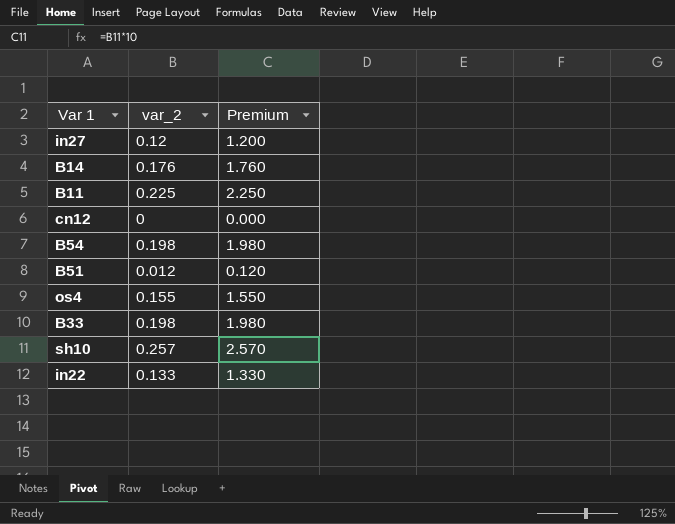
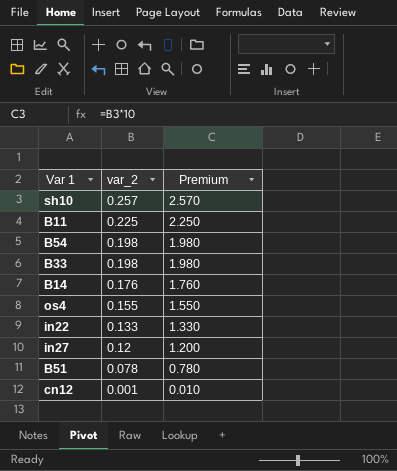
row order: none -> var_2 descending
B51 | var_2: 0.012 -> 0.078
B51 | Premium: 0.120 -> 0.780
cn12 | var_2: 0 -> 0.001
cn12 | Premium: 0.000 -> 0.010

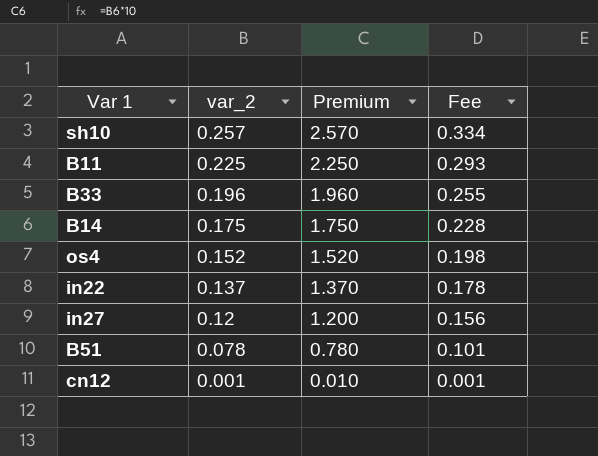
column Fee | formula: none -> [var_2] * 1.3
row B54: 0.198 | 1.980 -> none
B33 | var_2: 0.198 -> 0.196
B33 | Premium: 1.980 -> 1.960
B14 | var_2: 0.176 -> 0.175
B14 | Premium: 1.760 -> 1.750
os4 | var_2: 0.155 -> 0.152
os4 | Premium: 1.550 -> 1.520
in22 | var_2: 0.133 -> 0.137
in22 | Premium: 1.330 -> 1.370

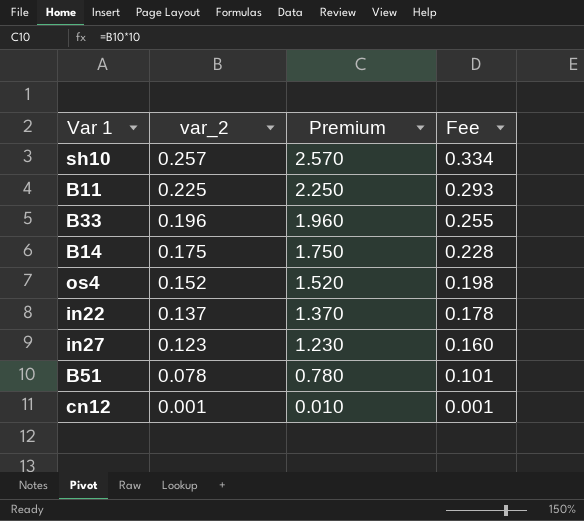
in27 | var_2: 0.12 -> 0.123
in27 | Premium: 1.200 -> 1.230
in27 | Fee: 0.156 -> 0.160

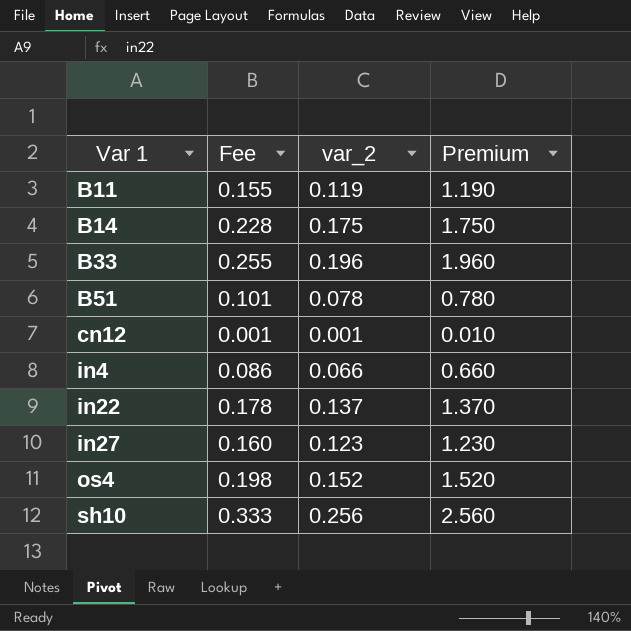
row order: var_2 descending -> Var 1 ascending
column Fee | position: 4 -> 2
B11 | Fee: 0.293 -> 0.155
B11 | var_2: 0.225 -> 0.119
B11 | Premium: 2.250 -> 1.190
row in4: none -> 0.086 | 0.066 | 0.660
sh10 | Fee: 0.334 -> 0.333
sh10 | var_2: 0.257 -> 0.256
sh10 | Premium: 2.570 -> 2.560

